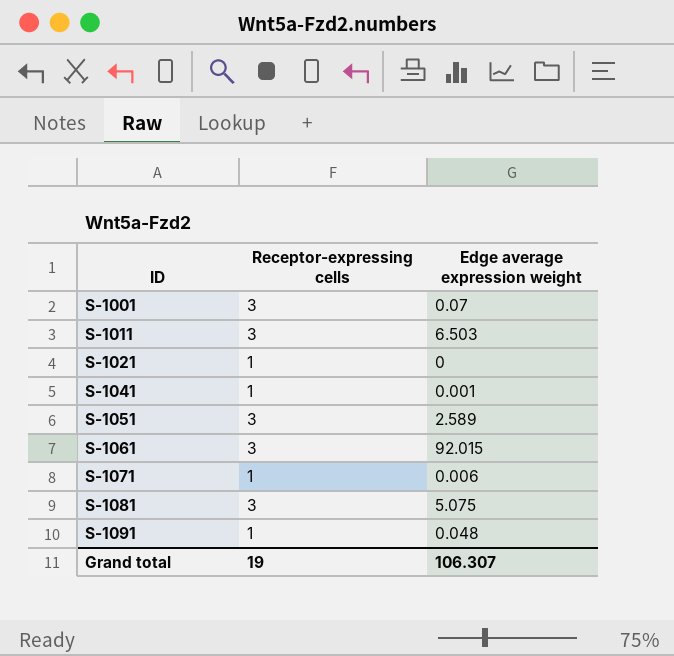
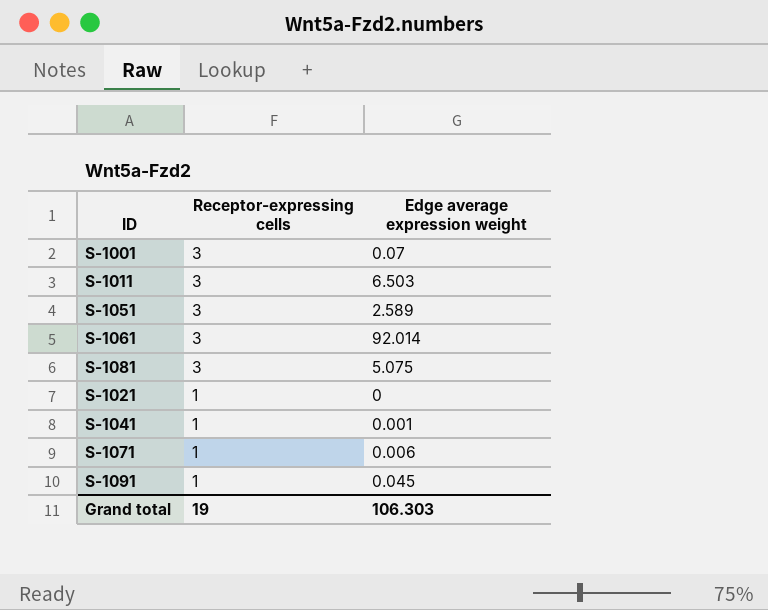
row order: ID ascending -> Receptor-expressing cells descending
S-1061 | Edge average expression weight: 92.015 -> 92.014
S-1091 | Edge average expression weight: 0.048 -> 0.045
Grand total | Edge average expression weight: 106.307 -> 106.303

